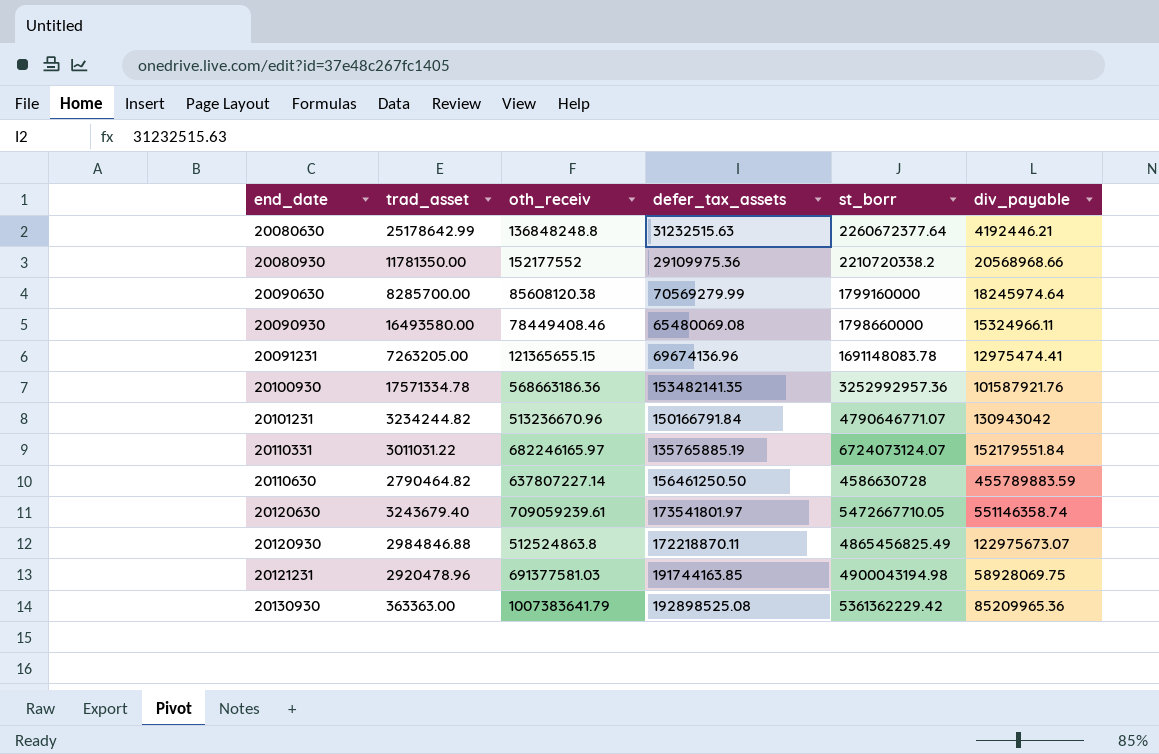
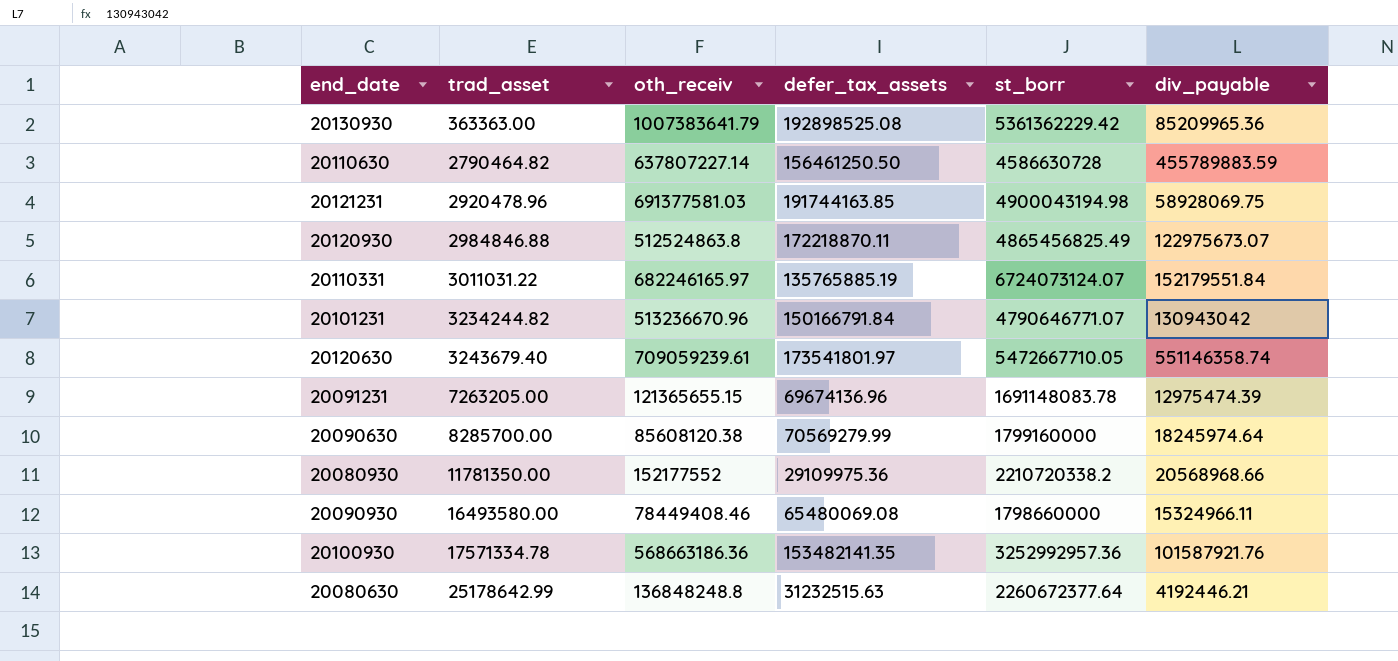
row order: end_date ascending -> trad_asset ascending
20091231 | div_payable: 12975474.41 -> 12975474.39

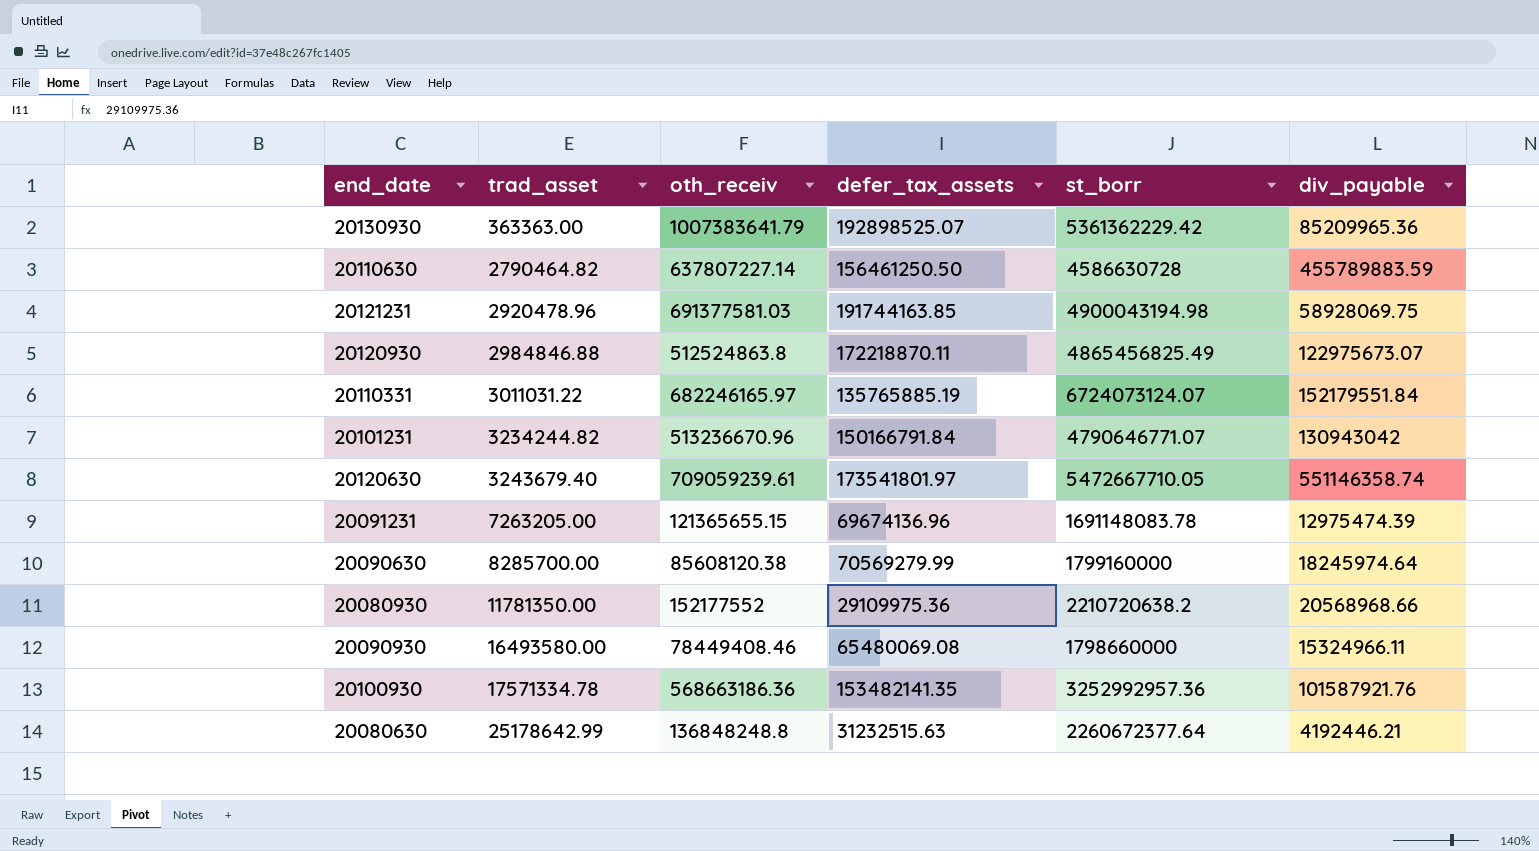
20130930 | defer_tax_assets: 192898525.08 -> 192898525.07
20080930 | st_borr: 2210720338.2 -> 2210720638.2

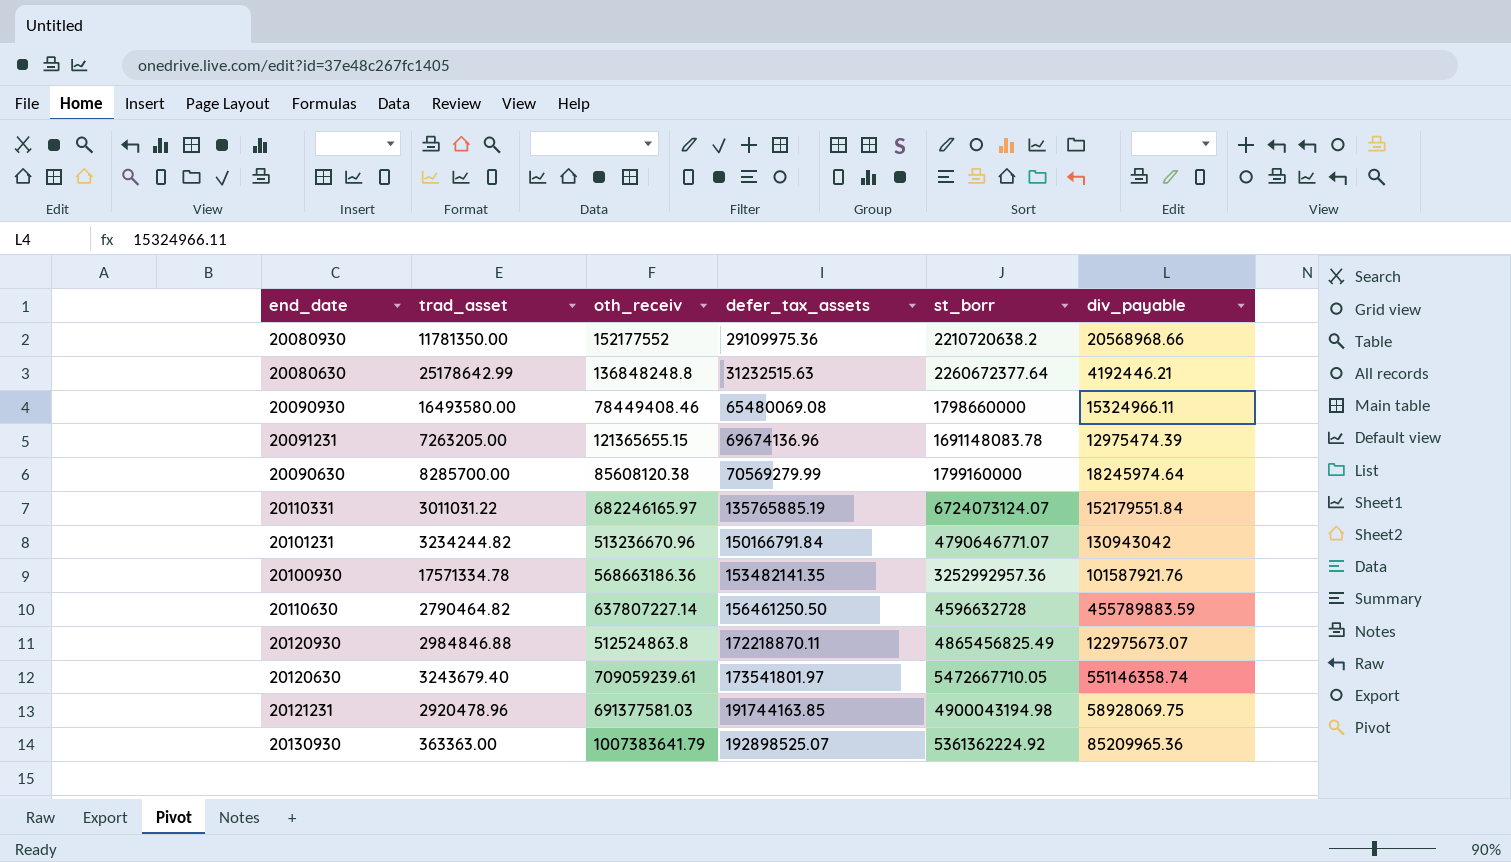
row order: trad_asset ascending -> defer_tax_assets ascending
20110630 | st_borr: 4586630728 -> 4596632728
20130930 | st_borr: 5361362229.42 -> 5361362224.92

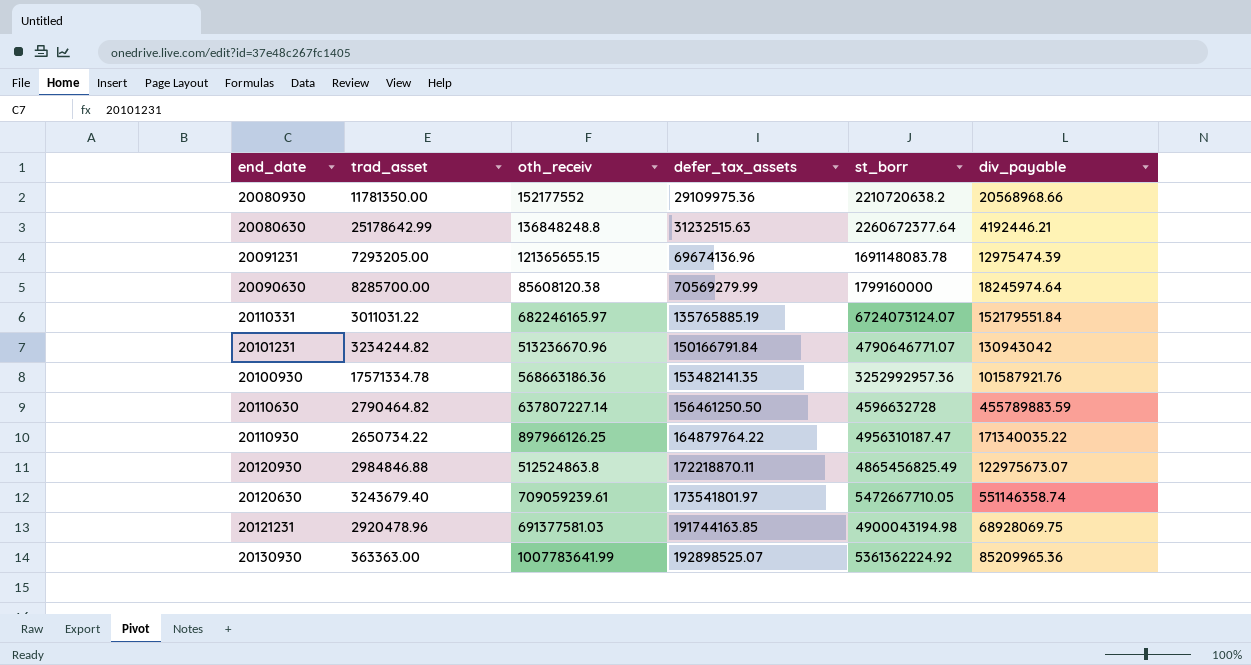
row 20090930: 16493580.00 | 78449408.46 | 65480069.08 | 1798660000 | 15324966.11 -> none
20091231 | trad_asset: 7263205.00 -> 7293205.00
row 20110930: none -> 2650734.22 | 897966126.25 | 164879764.22 | 4956310187.47 | 171340035.22
20121231 | div_payable: 58928069.75 -> 68928069.75
20130930 | oth_receiv: 1007383641.79 -> 1007783641.99

